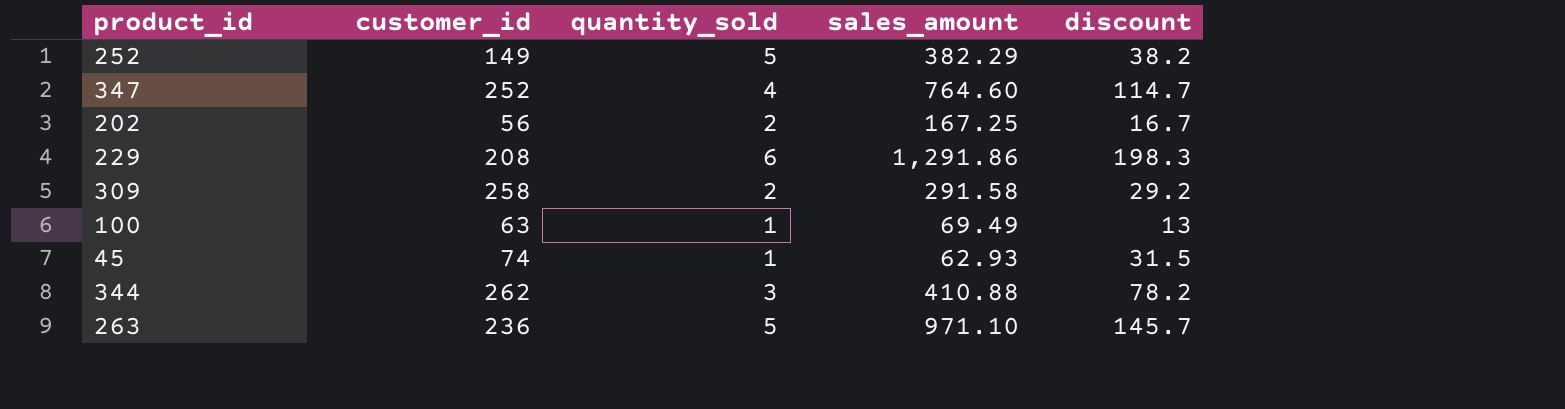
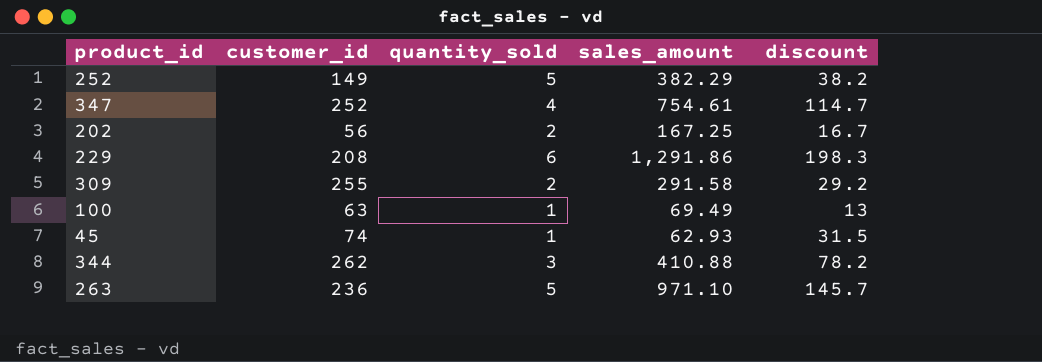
347 | sales_amount: 764.60 -> 754.61
309 | customer_id: 258 -> 255

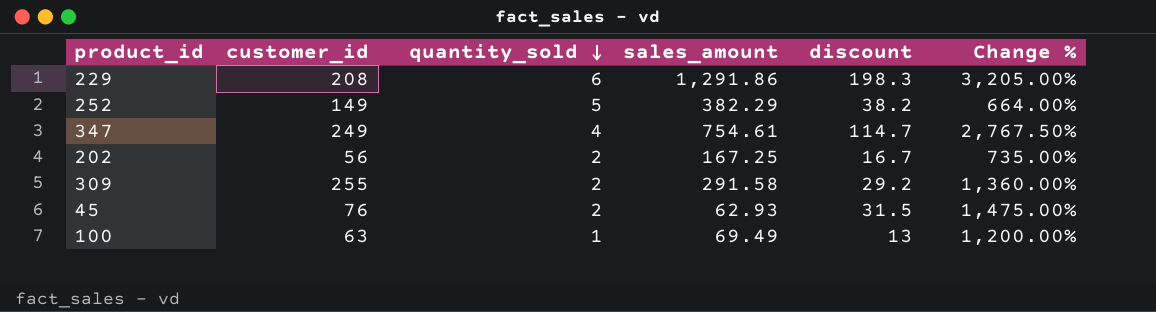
row order: none -> quantity_sold descending
column Change % | formula: none -> ([discount] - [quantity_sold]) / [quantity_sold]
row 344: 262 | 3 | 410.88 | 78.2 -> none
row 263: 236 | 5 | 971.10 | 145.7 -> none
347 | customer_id: 252 -> 249
45 | customer_id: 74 -> 76
45 | quantity_sold: 1 -> 2

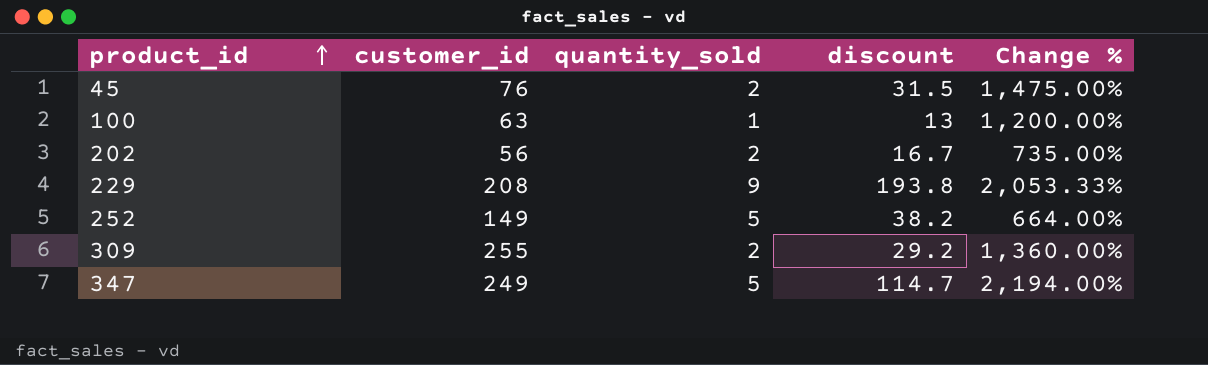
row order: quantity_sold descending -> product_id ascending
column sales_amount | position: 4 -> none
229 | quantity_sold: 6 -> 9
229 | discount: 198.3 -> 193.8
229 | Change %: 3,205.00% -> 2,053.33%
347 | quantity_sold: 4 -> 5
347 | Change %: 2,767.50% -> 2,194.00%

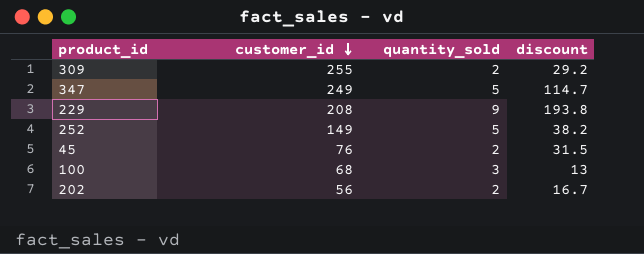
row order: product_id ascending -> customer_id descending
column Change % | formula: ([discount] - [quantity_sold]) / [quantity_sold] -> none
100 | customer_id: 63 -> 68
100 | quantity_sold: 1 -> 3

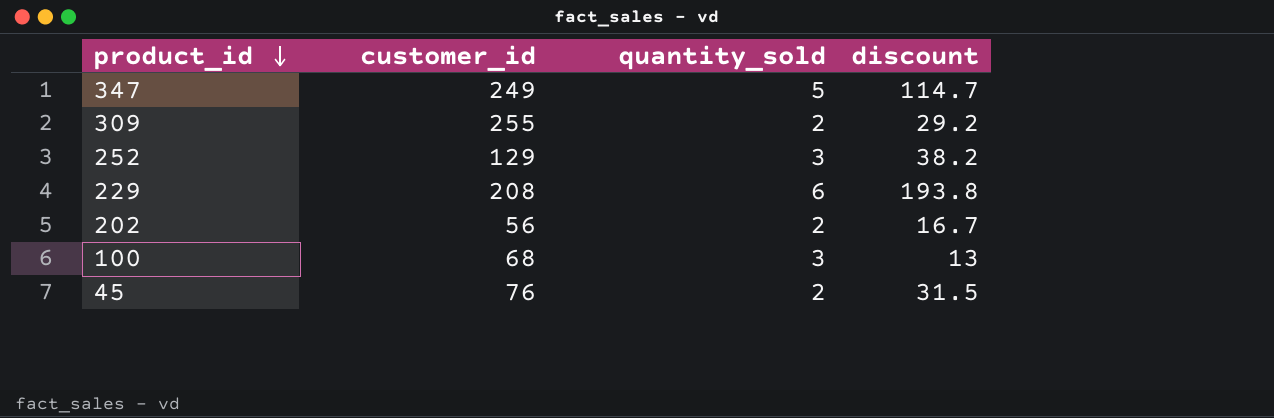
row order: customer_id descending -> product_id descending
252 | customer_id: 149 -> 129
252 | quantity_sold: 5 -> 3
229 | quantity_sold: 9 -> 6

